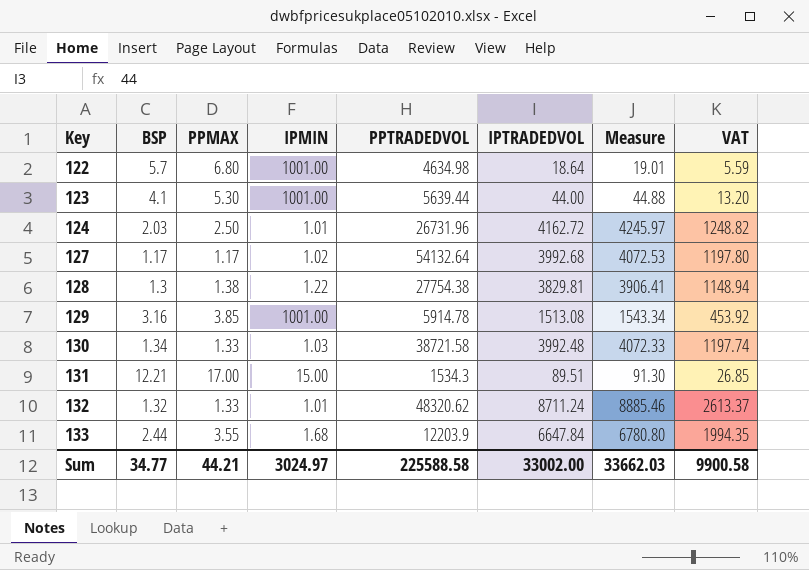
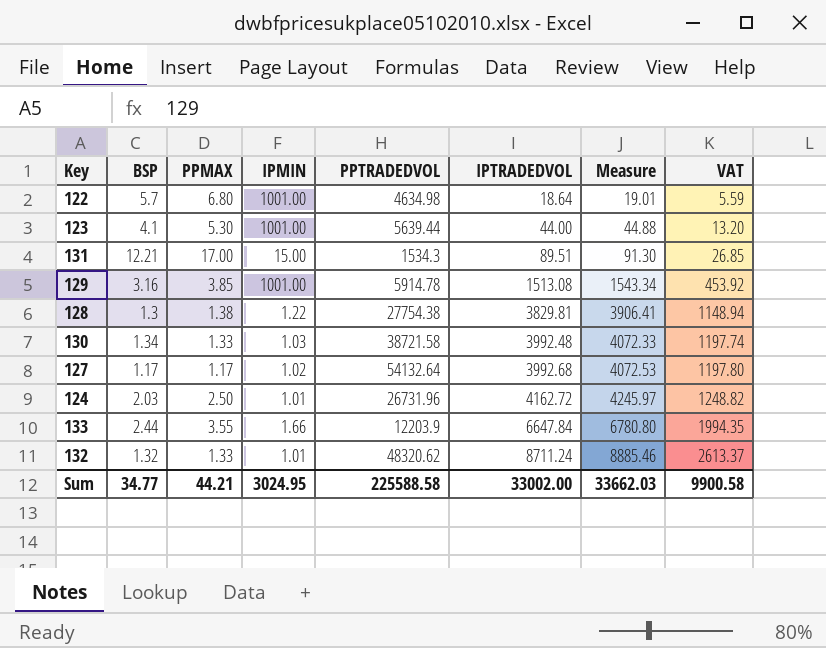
row order: Key ascending -> IPTRADEDVOL ascending
133 | IPMIN: 1.68 -> 1.66
Sum | IPMIN: 3024.97 -> 3024.95

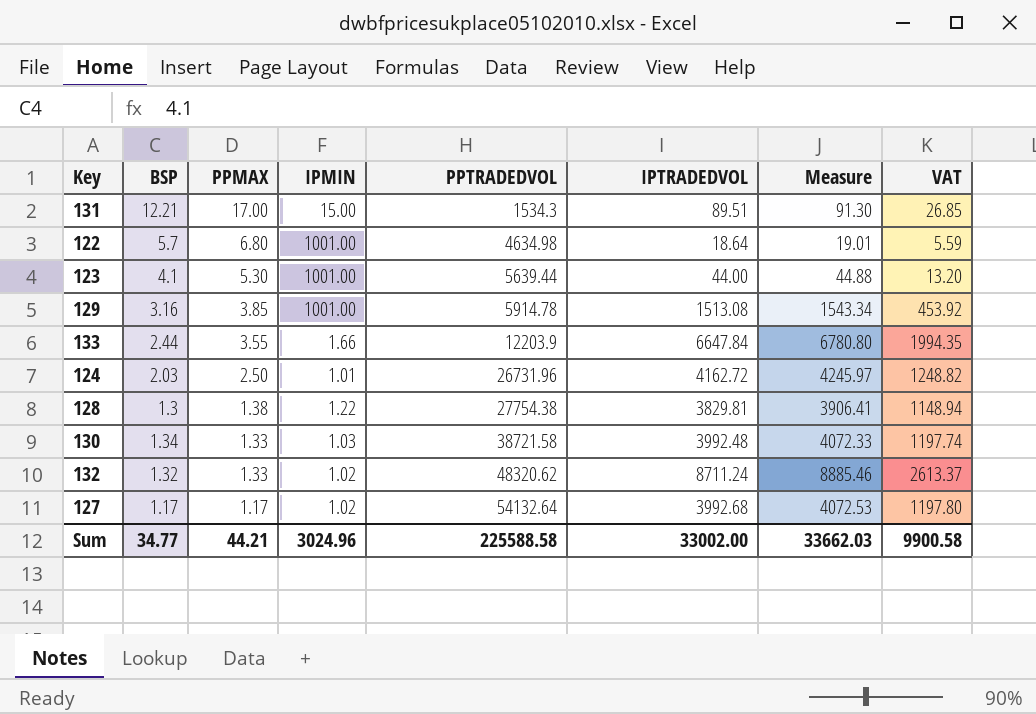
row order: IPTRADEDVOL ascending -> PPMAX descending
132 | IPMIN: 1.01 -> 1.02
Sum | IPMIN: 3024.95 -> 3024.96

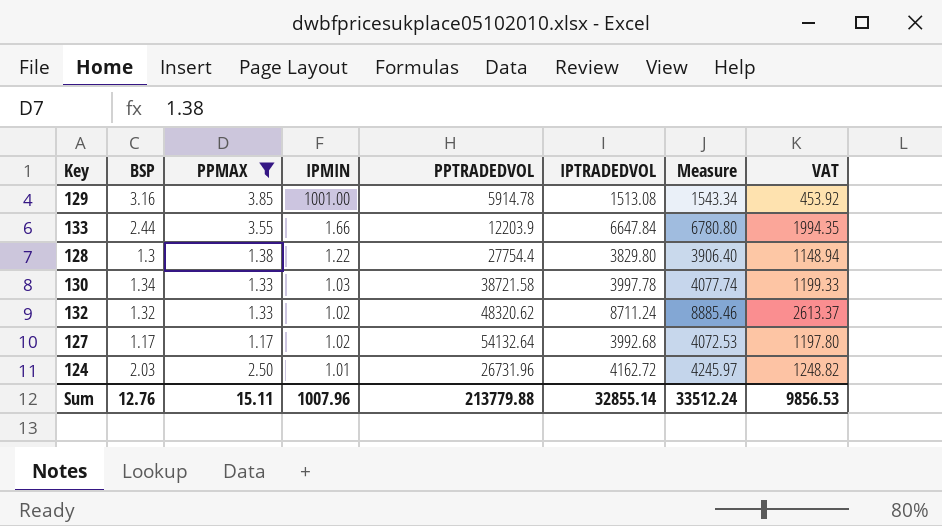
filter: none -> PPMAX <= 3.85
row order: PPMAX descending -> IPMIN descending
128 | PPTRADEDVOL: 27754.38 -> 27754.4
128 | IPTRADEDVOL: 3829.81 -> 3829.80
128 | Measure: 3906.41 -> 3906.40
130 | IPTRADEDVOL: 3992.48 -> 3997.78
130 | Measure: 4072.33 -> 4077.74
130 | VAT: 1197.74 -> 1199.33
Sum | BSP: 34.77 -> 12.76
Sum | PPMAX: 44.21 -> 15.11
Sum | IPMIN: 3024.96 -> 1007.96
Sum | PPTRADEDVOL: 225588.58 -> 213779.88
Sum | IPTRADEDVOL: 33002.00 -> 32855.14
Sum | Measure: 33662.03 -> 33512.24
Sum | VAT: 9900.58 -> 9856.53

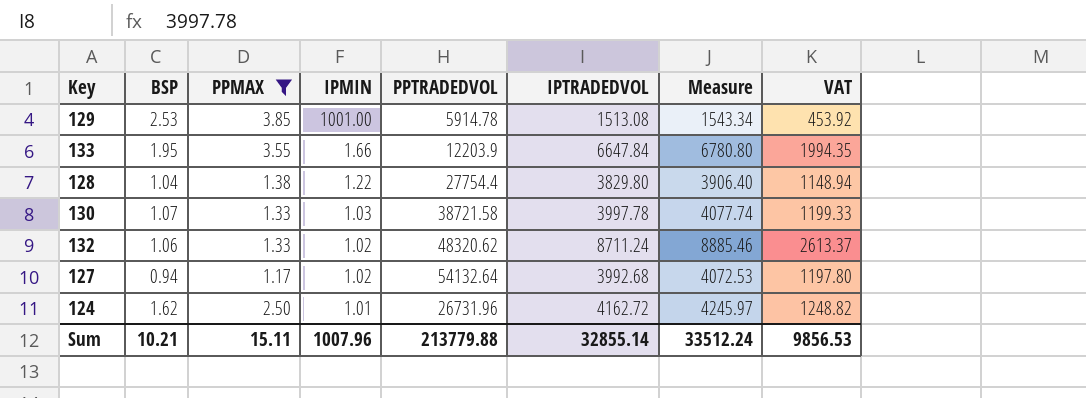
129 | BSP: 3.16 -> 2.53
133 | BSP: 2.44 -> 1.95
128 | BSP: 1.3 -> 1.04
130 | BSP: 1.34 -> 1.07
132 | BSP: 1.32 -> 1.06
127 | BSP: 1.17 -> 0.94
124 | BSP: 2.03 -> 1.62
Sum | BSP: 12.76 -> 10.21

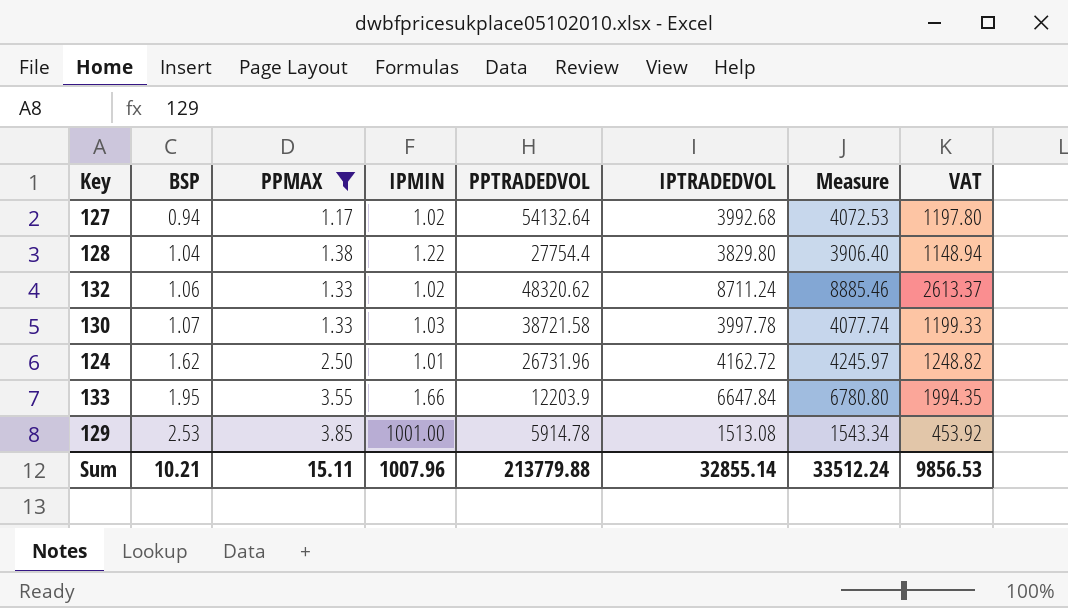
row order: IPMIN descending -> BSP ascending

